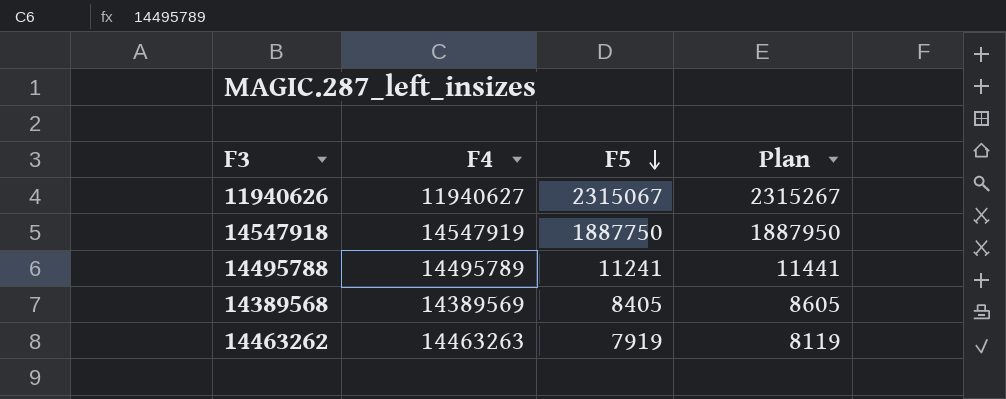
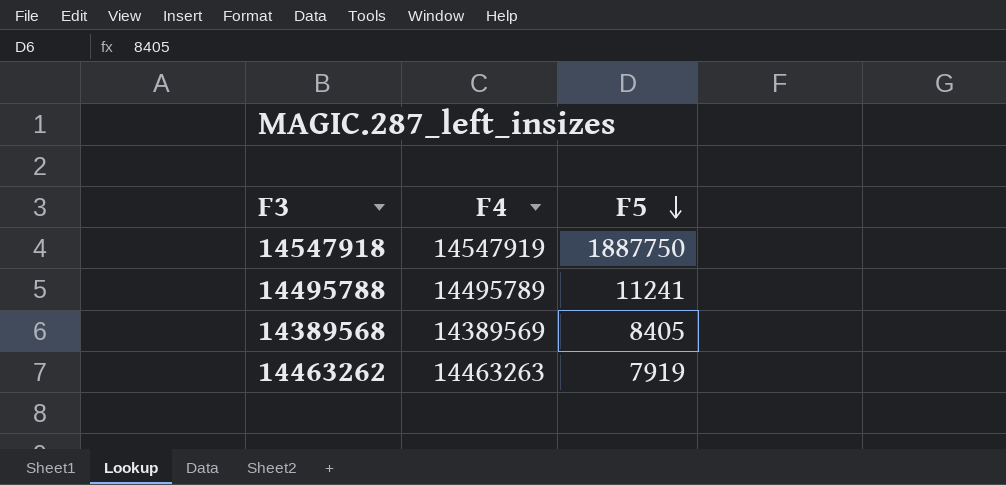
column Plan | formula: [F5] + 200 -> none
row 11940626: 11940627 | 2315067 | 2315267 -> none

